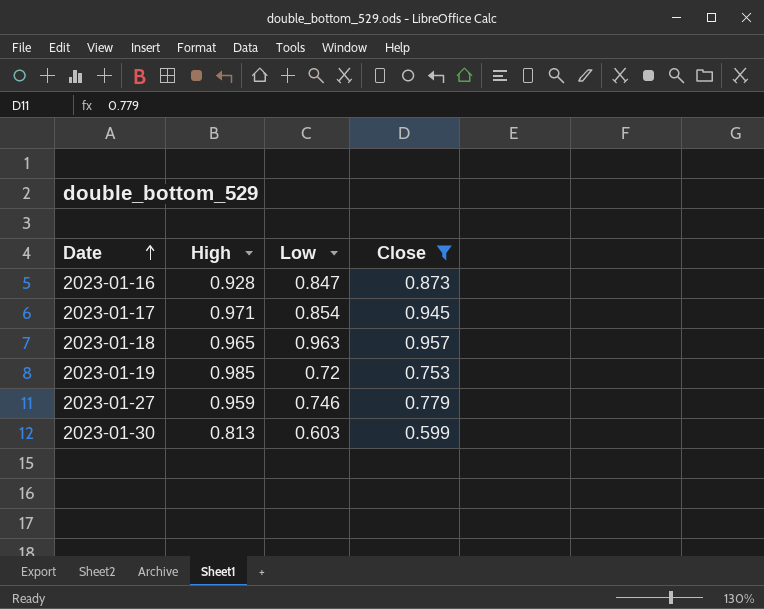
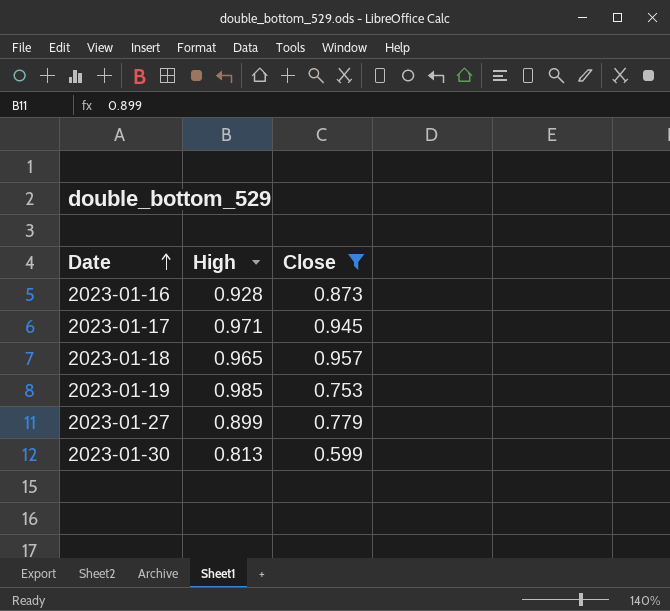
column Low | position: 3 -> none
2023-01-27 | High: 0.959 -> 0.899

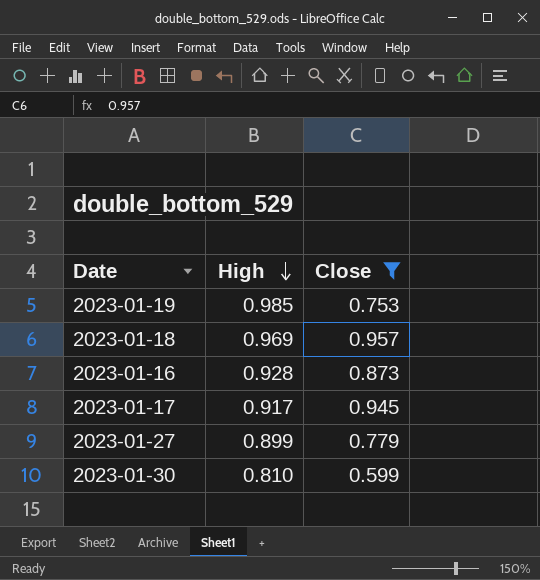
row order: Date ascending -> High descending
2023-01-18 | High: 0.965 -> 0.969
2023-01-17 | High: 0.971 -> 0.917
2023-01-30 | High: 0.813 -> 0.810

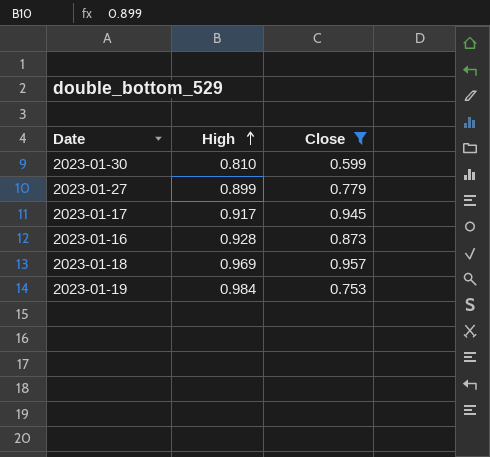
row order: High descending -> High ascending
2023-01-19 | High: 0.985 -> 0.984

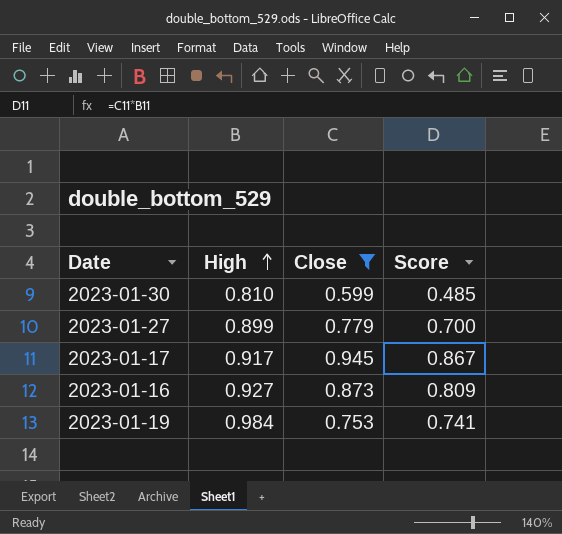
column Score | formula: none -> [High] * [Close]
row 2023-01-18: 0.969 | 0.957 -> none
2023-01-16 | High: 0.928 -> 0.927

